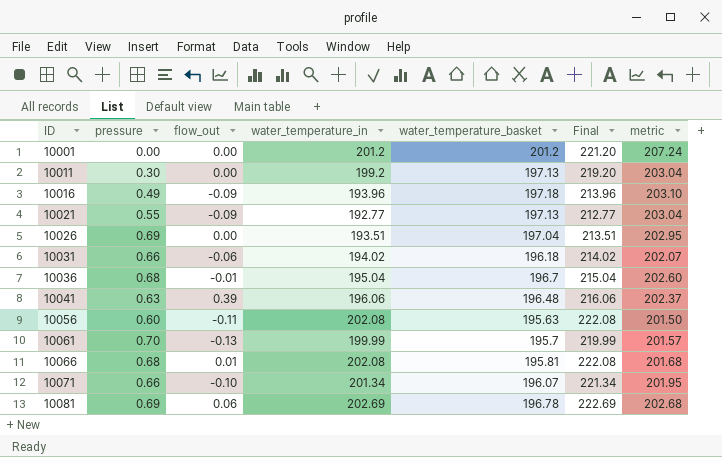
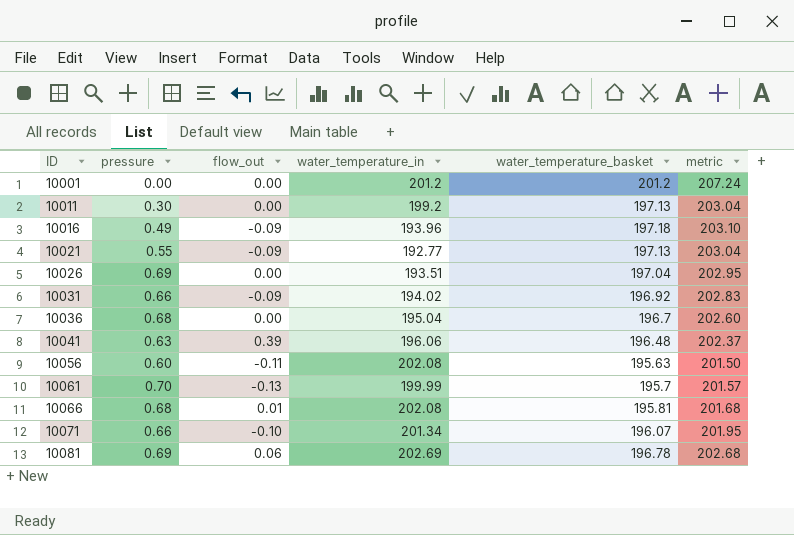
column Final | formula: [water_temperature_in] + 20 -> none
10031 | flow_out: -0.06 -> -0.09
10031 | water_temperature_basket: 196.18 -> 196.92
10031 | metric: 202.07 -> 202.83
10036 | flow_out: -0.01 -> 0.00

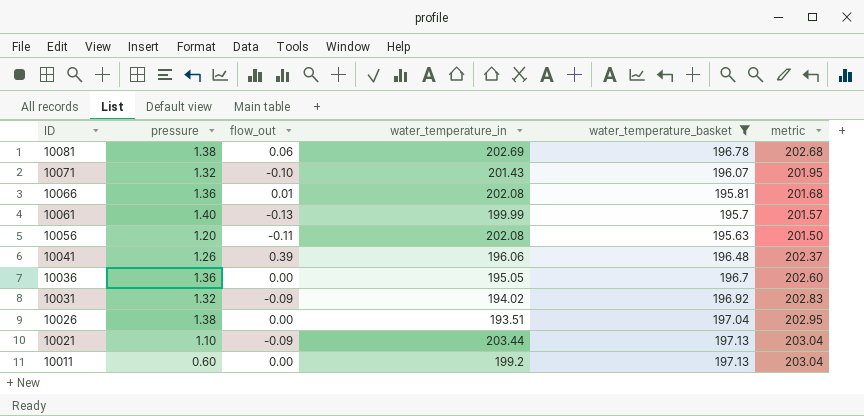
filter: none -> water_temperature_basket <= 197.13
row order: ID ascending -> ID descending
10081 | pressure: 0.69 -> 1.38
10071 | pressure: 0.66 -> 1.32
10071 | water_temperature_in: 201.34 -> 201.43
10066 | pressure: 0.68 -> 1.36
10061 | pressure: 0.70 -> 1.40
10056 | pressure: 0.60 -> 1.20
10041 | pressure: 0.63 -> 1.26
10036 | pressure: 0.68 -> 1.36
10036 | water_temperature_in: 195.04 -> 195.05
10031 | pressure: 0.66 -> 1.32
10026 | pressure: 0.69 -> 1.38
10021 | pressure: 0.55 -> 1.10
10021 | water_temperature_in: 192.77 -> 203.44
10011 | pressure: 0.30 -> 0.60

